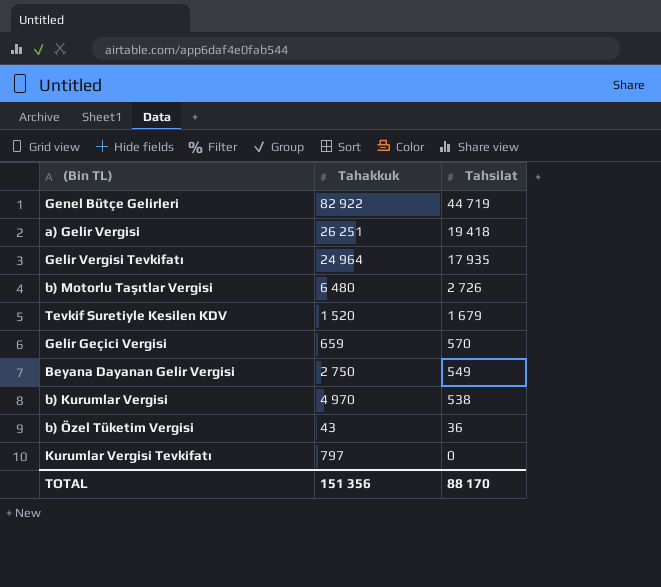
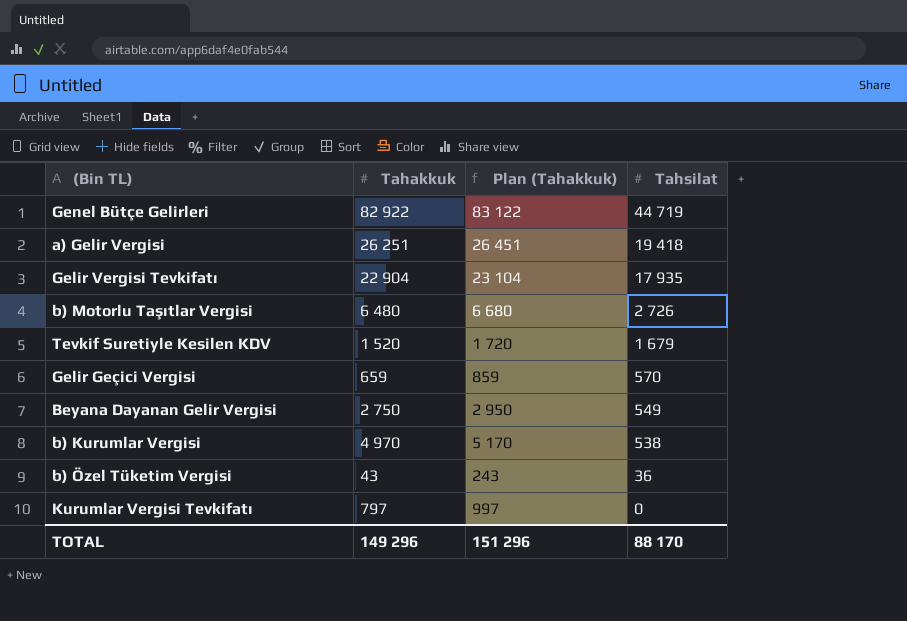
column Plan (Tahakkuk) | formula: none -> [Tahakkuk] + 200
Gelir Vergisi Tevkifatı | Tahakkuk: 24 964 -> 22 904
TOTAL | Tahakkuk: 151 356 -> 149 296

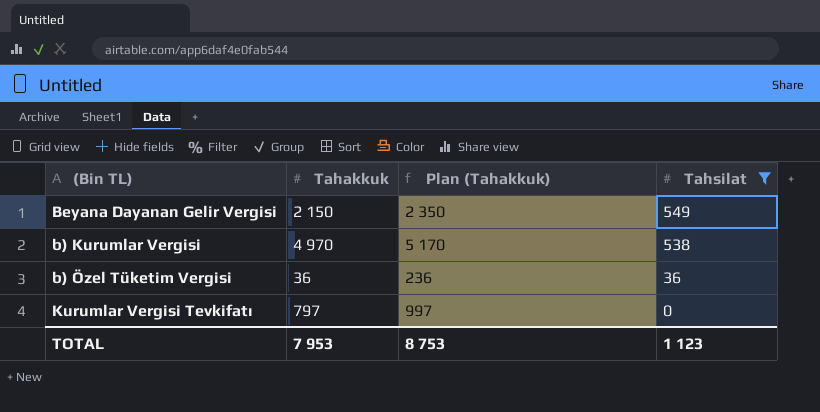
filter: none -> Tahsilat <= 549
Beyana Dayanan Gelir Vergisi | Tahakkuk: 2 750 -> 2 150
Beyana Dayanan Gelir Vergisi | Plan (Tahakkuk): 2 950 -> 2 350
b) Özel Tüketim Vergisi | Tahakkuk: 43 -> 36
b) Özel Tüketim Vergisi | Plan (Tahakkuk): 243 -> 236
TOTAL | Tahakkuk: 149 296 -> 7 953
TOTAL | Plan (Tahakkuk): 151 296 -> 8 753
TOTAL | Tahsilat: 88 170 -> 1 123

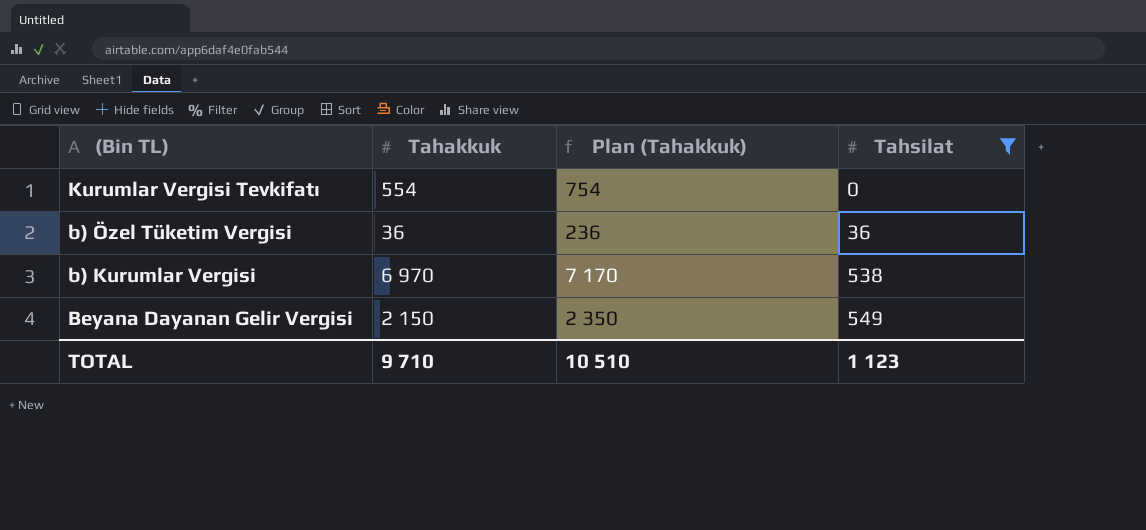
row order: Tahsilat descending -> Tahsilat ascending
Kurumlar Vergisi Tevkifatı | Tahakkuk: 797 -> 554
Kurumlar Vergisi Tevkifatı | Plan (Tahakkuk): 997 -> 754
b) Kurumlar Vergisi | Tahakkuk: 4 970 -> 6 970
b) Kurumlar Vergisi | Plan (Tahakkuk): 5 170 -> 7 170
TOTAL | Tahakkuk: 7 953 -> 9 710
TOTAL | Plan (Tahakkuk): 8 753 -> 10 510

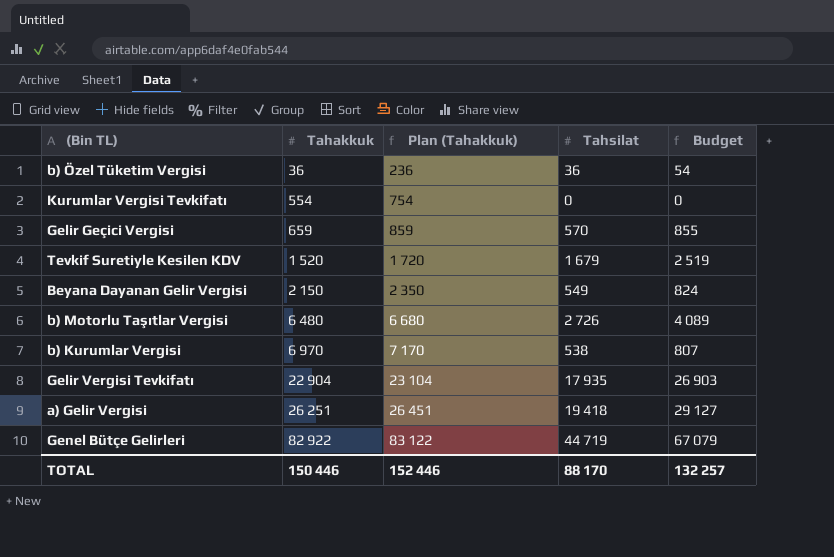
filter: Tahsilat <= 549 -> none
row order: Tahsilat ascending -> Tahakkuk ascending
column Budget | formula: none -> [Tahsilat] * 1,5
TOTAL | Tahakkuk: 9 710 -> 150 446
TOTAL | Plan (Tahakkuk): 10 510 -> 152 446
TOTAL | Tahsilat: 1 123 -> 88 170

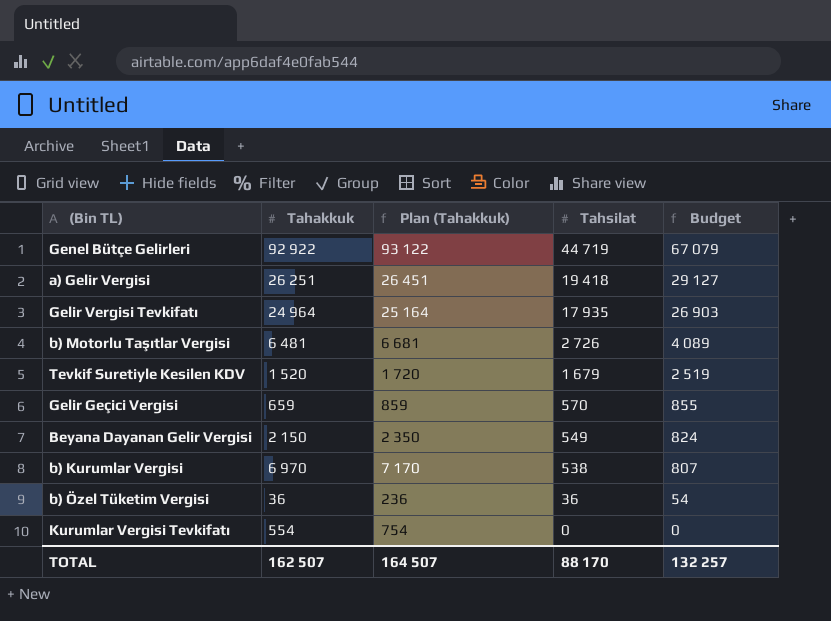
row order: Tahakkuk ascending -> Tahsilat descending
Genel Bütçe Gelirleri | Tahakkuk: 82 922 -> 92 922
Genel Bütçe Gelirleri | Plan (Tahakkuk): 83 122 -> 93 122
Gelir Vergisi Tevkifatı | Tahakkuk: 22 904 -> 24 964
Gelir Vergisi Tevkifatı | Plan (Tahakkuk): 23 104 -> 25 164
b) Motorlu Taşıtlar Vergisi | Tahakkuk: 6 480 -> 6 481
b) Motorlu Taşıtlar Vergisi | Plan (Tahakkuk): 6 680 -> 6 681
TOTAL | Tahakkuk: 150 446 -> 162 507
TOTAL | Plan (Tahakkuk): 152 446 -> 164 507

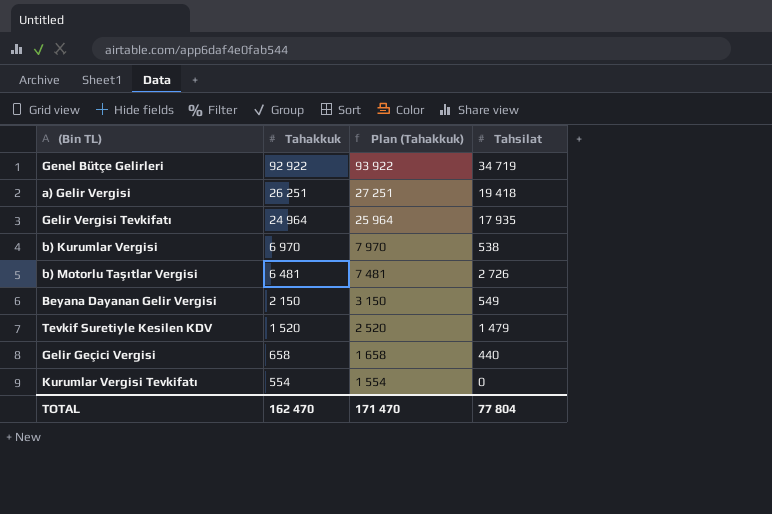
row order: Tahsilat descending -> Tahakkuk descending
column Budget | formula: [Tahsilat] * 1,5 -> none
column Plan (Tahakkuk) | formula: [Tahakkuk] + 200 -> [Tahakkuk] + 1000
row b) Özel Tüketim Vergisi: 36 | 236 | 36 | 54 -> none
Genel Bütçe Gelirleri | Tahsilat: 44 719 -> 34 719
Tevkif Suretiyle Kesilen KDV | Tahsilat: 1 679 -> 1 479
Gelir Geçici Vergisi | Tahakkuk: 659 -> 658
Gelir Geçici Vergisi | Tahsilat: 570 -> 440
TOTAL | Tahakkuk: 162 507 -> 162 470
TOTAL | Plan (Tahakkuk): 164 507 -> 171 470
TOTAL | Tahsilat: 88 170 -> 77 804

